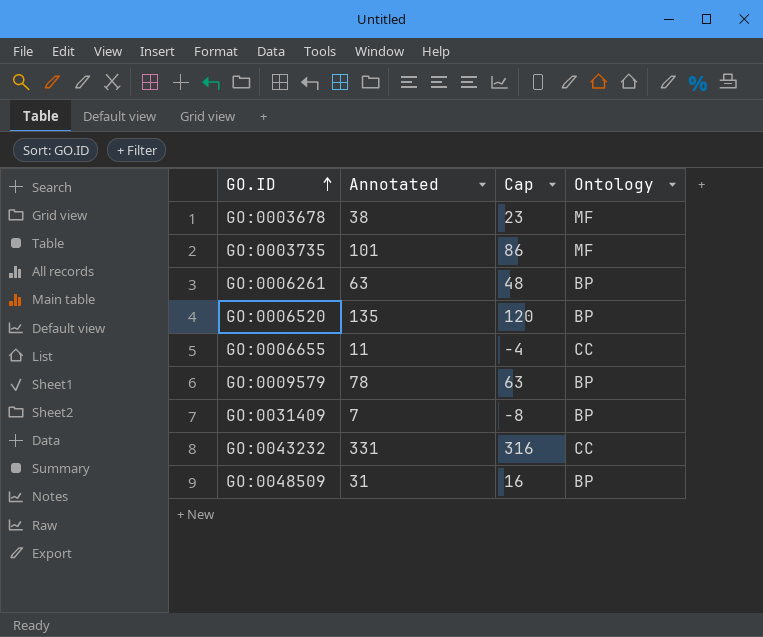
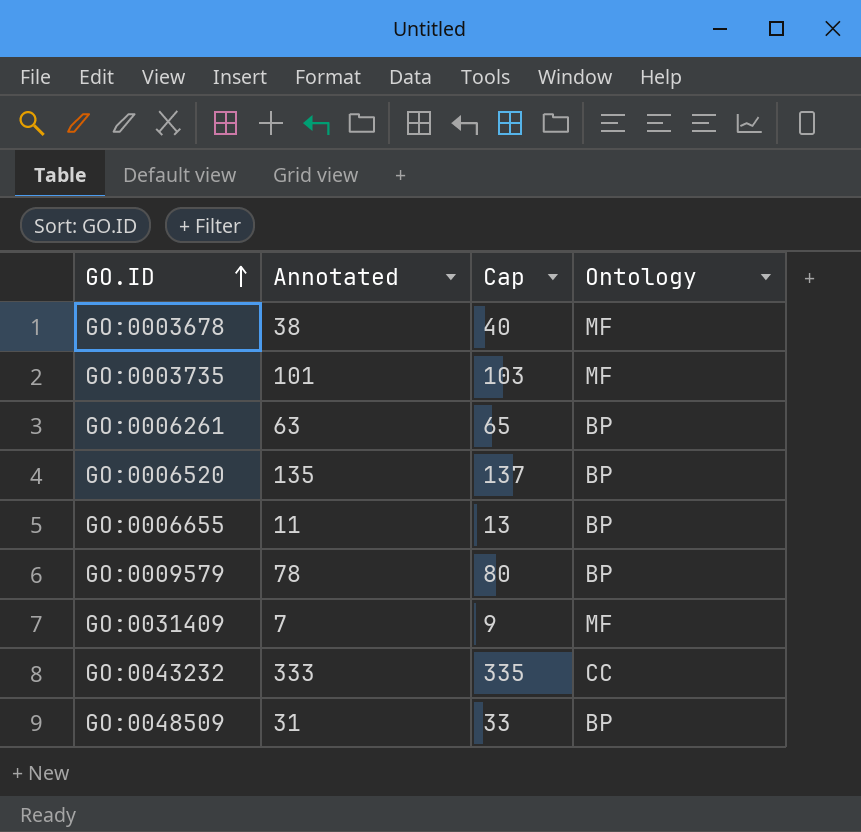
column Cap | formula: [Annotated] - 15 -> [Annotated] + 2
GO:0006655 | Ontology: CC -> BP
GO:0031409 | Ontology: BP -> MF
GO:0043232 | Annotated: 331 -> 333

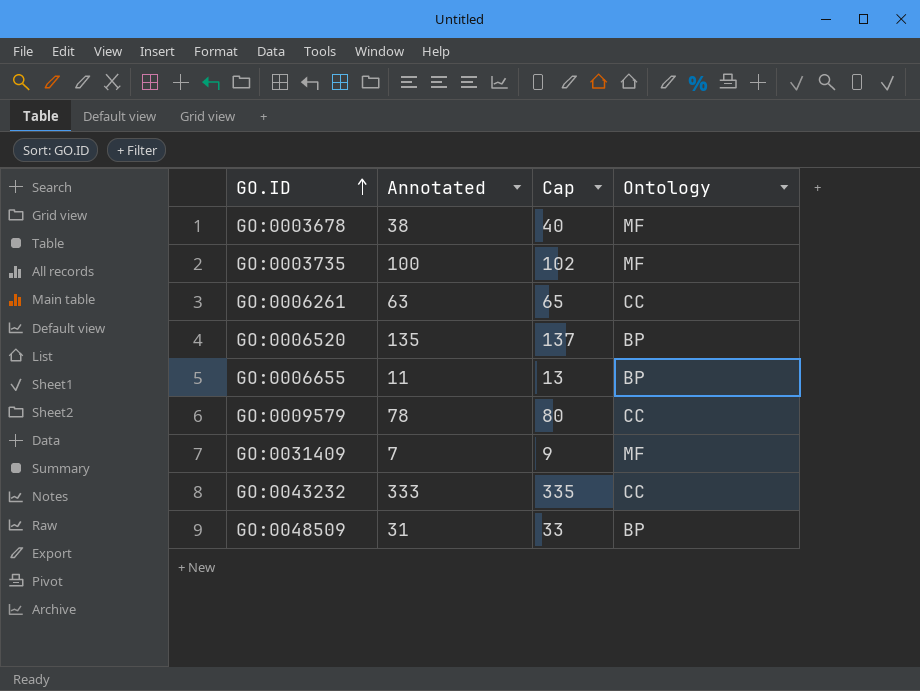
GO:0003735 | Annotated: 101 -> 100
GO:0003735 | Cap: 103 -> 102
GO:0006261 | Ontology: BP -> CC
GO:0009579 | Ontology: BP -> CC

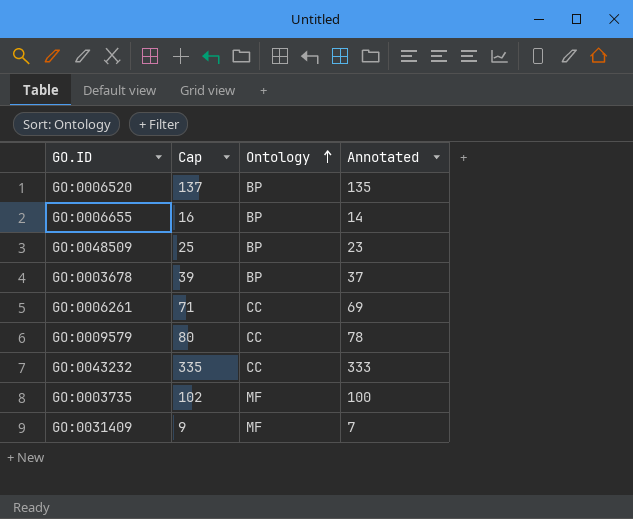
row order: GO.ID ascending -> Ontology ascending
column Annotated | position: 2 -> 4
GO:0006655 | Cap: 13 -> 16
GO:0006655 | Annotated: 11 -> 14
GO:0048509 | Cap: 33 -> 25
GO:0048509 | Annotated: 31 -> 23
GO:0003678 | Cap: 40 -> 39
GO:0003678 | Ontology: MF -> BP
GO:0003678 | Annotated: 38 -> 37
GO:0006261 | Cap: 65 -> 71
GO:0006261 | Annotated: 63 -> 69

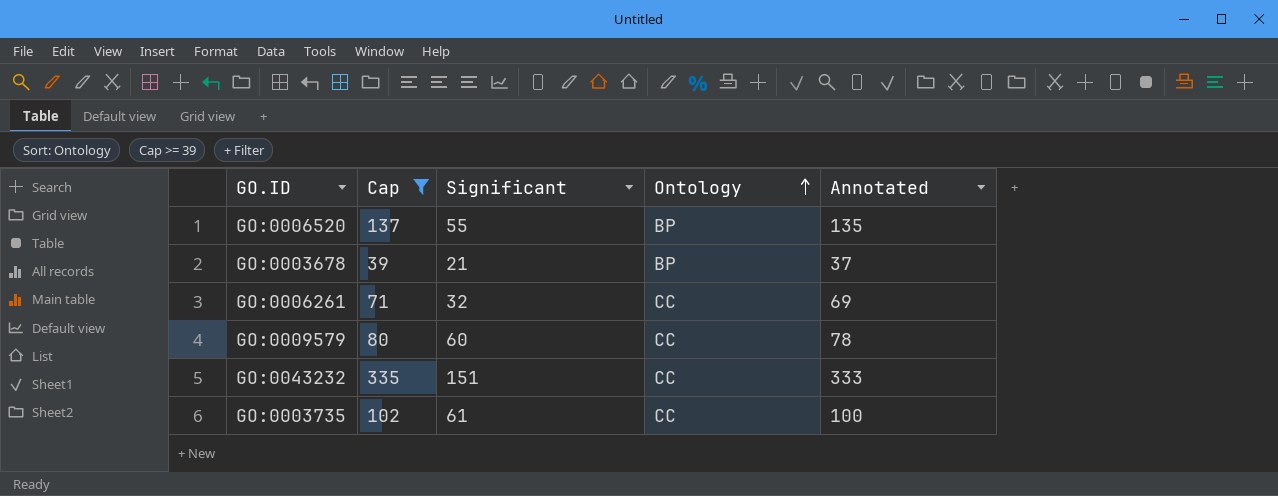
filter: none -> Cap >= 39
column Significant | position: none -> 3
GO:0003735 | Ontology: MF -> CC

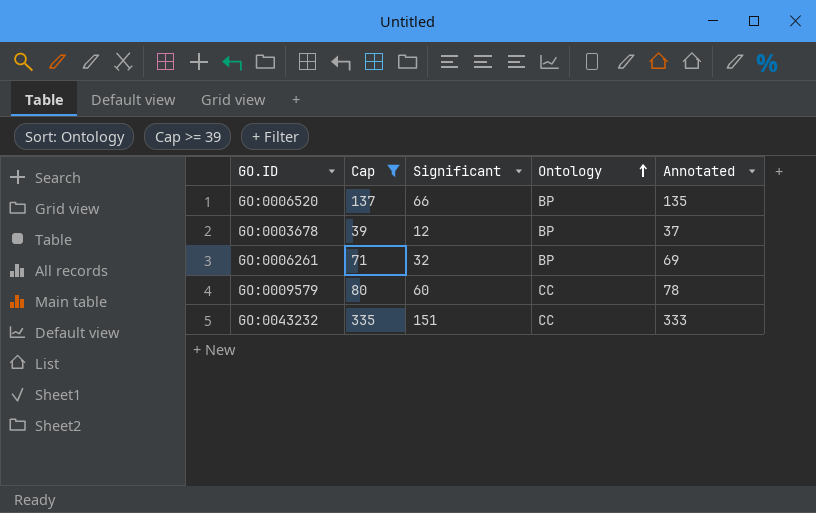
row GO:0003735: 102 | 61 | CC | 100 -> none
GO:0006520 | Significant: 55 -> 66
GO:0003678 | Significant: 21 -> 12
GO:0006261 | Ontology: CC -> BP

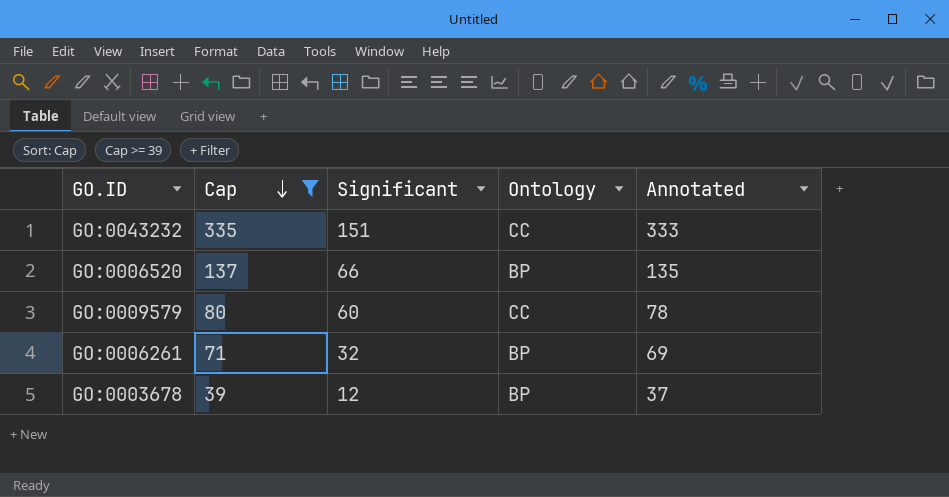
row order: Ontology ascending -> Cap descending

